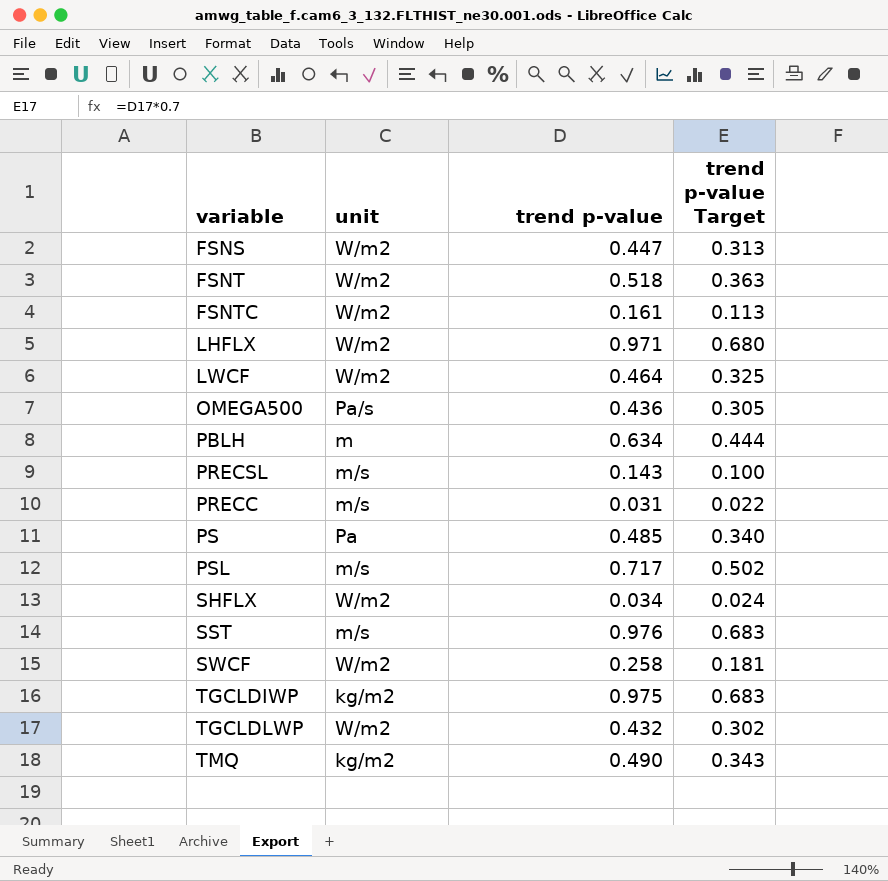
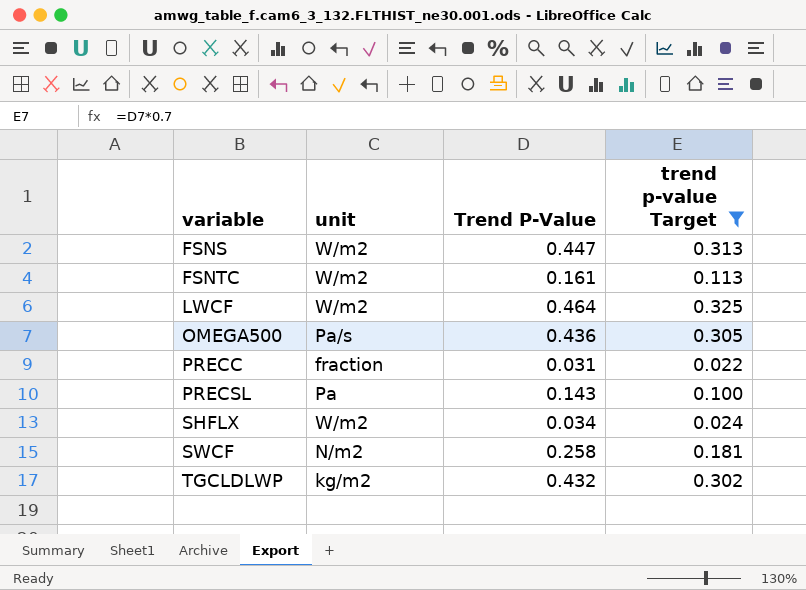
filter: none -> trend p-value Target <= 0.325
row order: none -> variable ascending
column name: trend p-value -> Trend P-Value
PRECC | unit: m/s -> fraction
PRECSL | unit: m/s -> Pa
SWCF | unit: W/m2 -> N/m2
TGCLDLWP | unit: W/m2 -> kg/m2

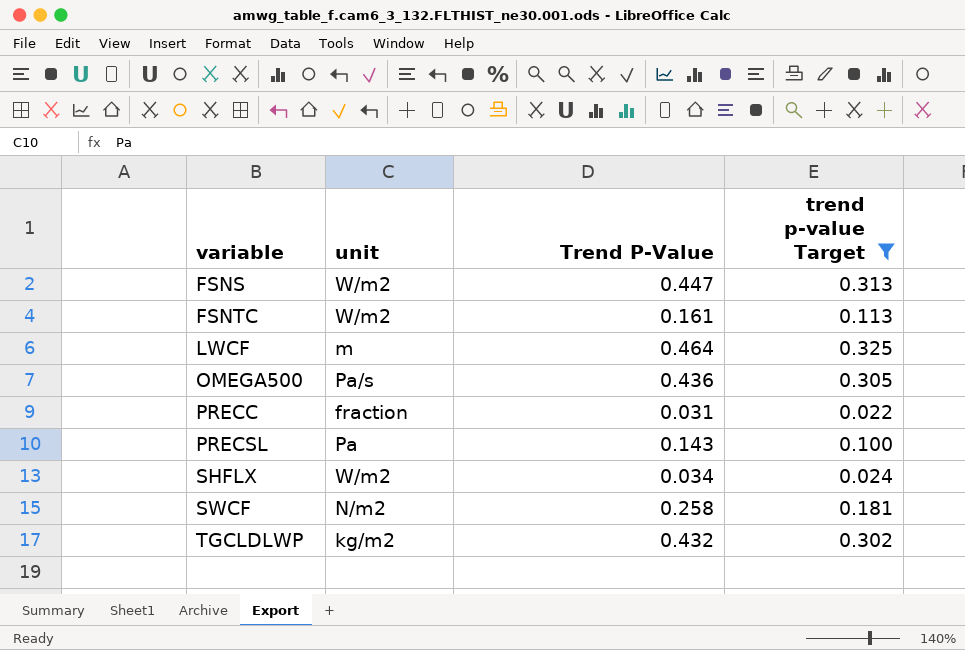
LWCF | unit: W/m2 -> m

